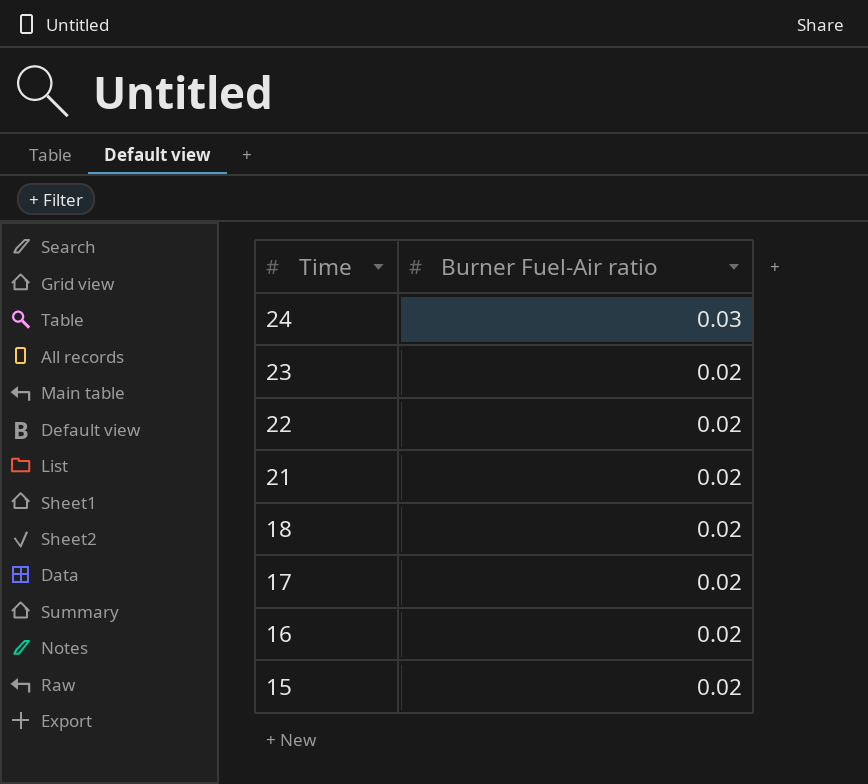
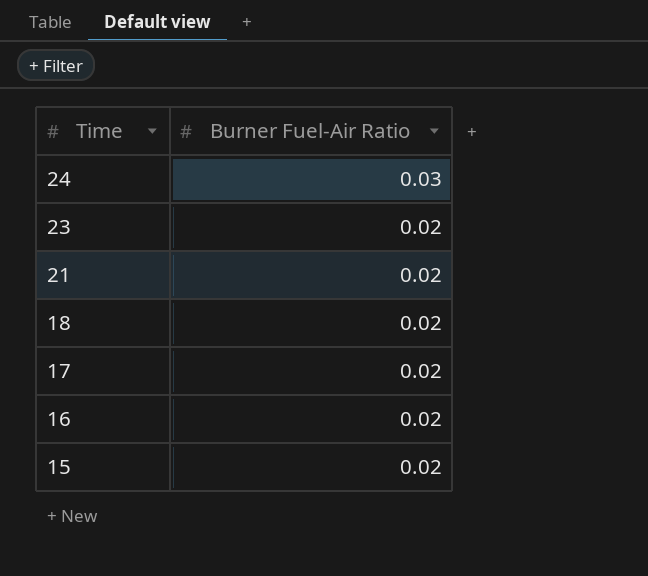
column name: Burner Fuel-Air ratio -> Burner Fuel-Air Ratio
row 22: 0.02 -> none

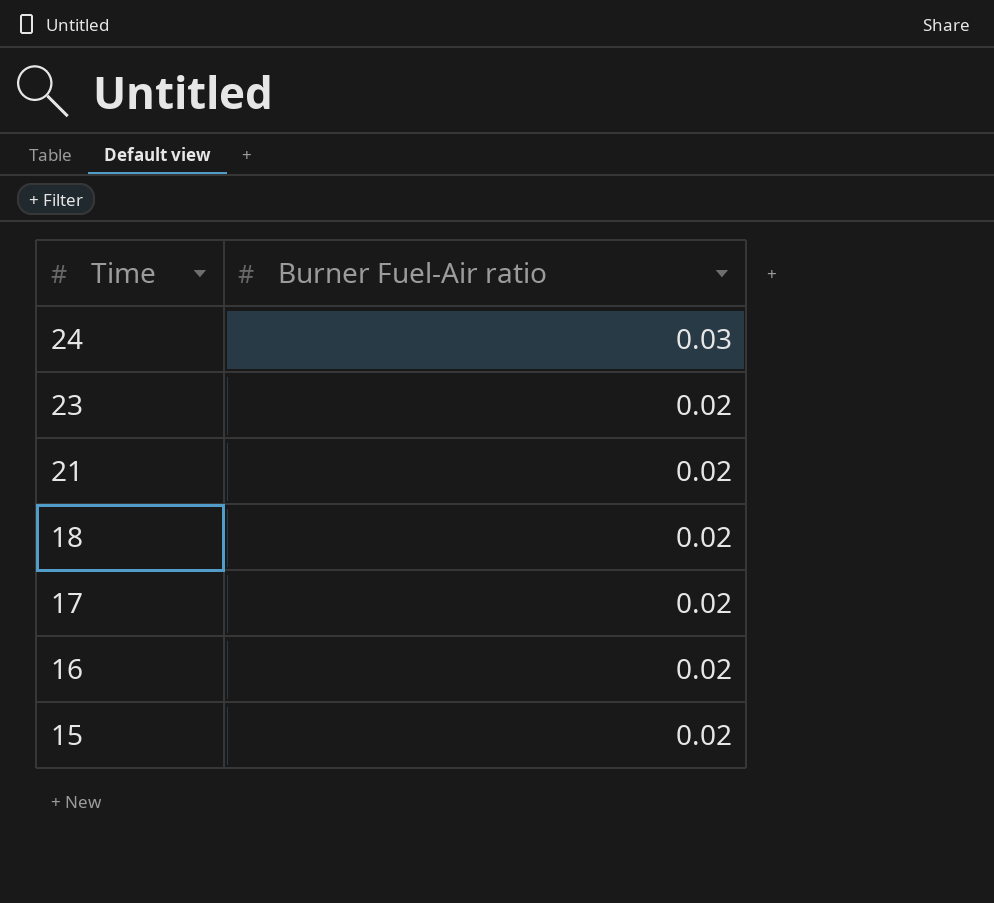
column name: Burner Fuel-Air Ratio -> Burner Fuel-Air ratio

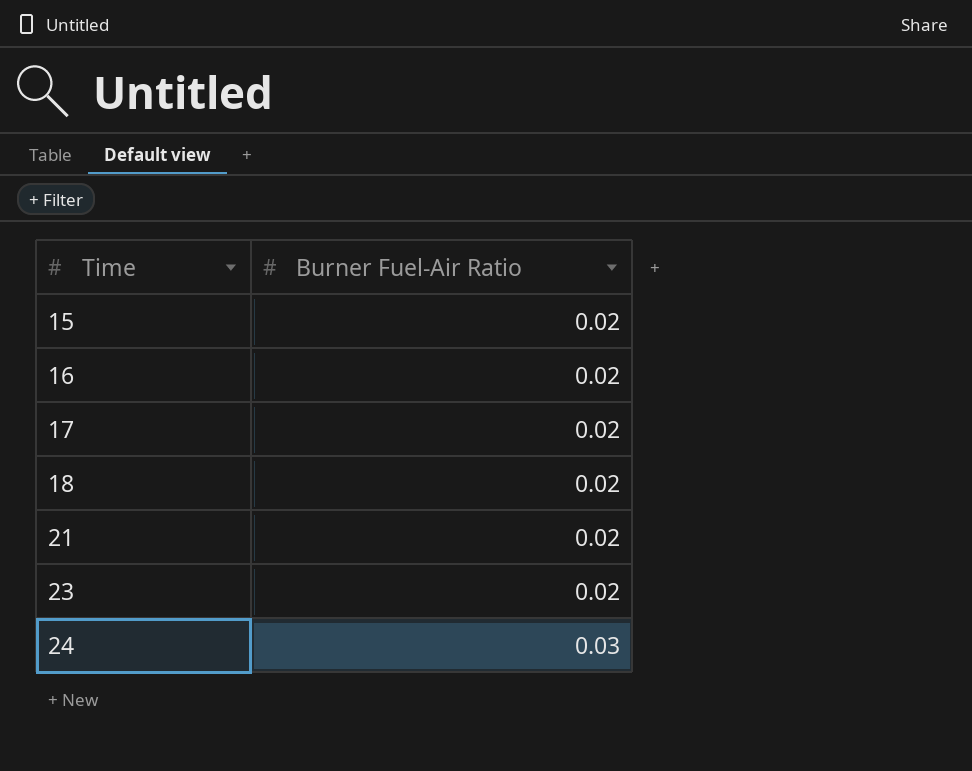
row order: Time descending -> Time ascending
column name: Burner Fuel-Air ratio -> Burner Fuel-Air Ratio

